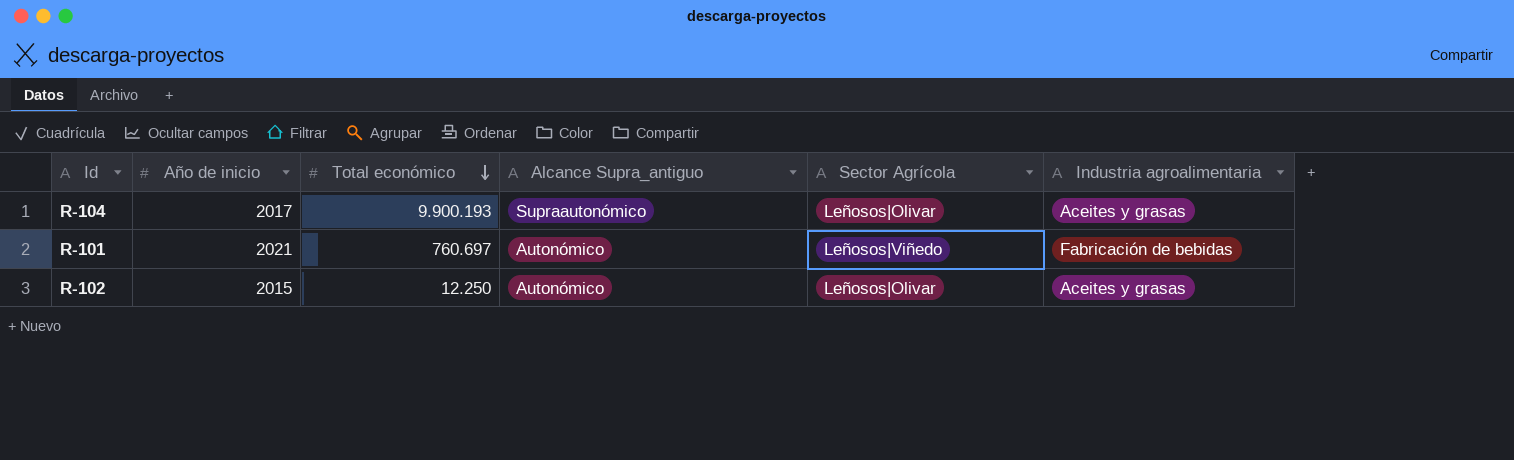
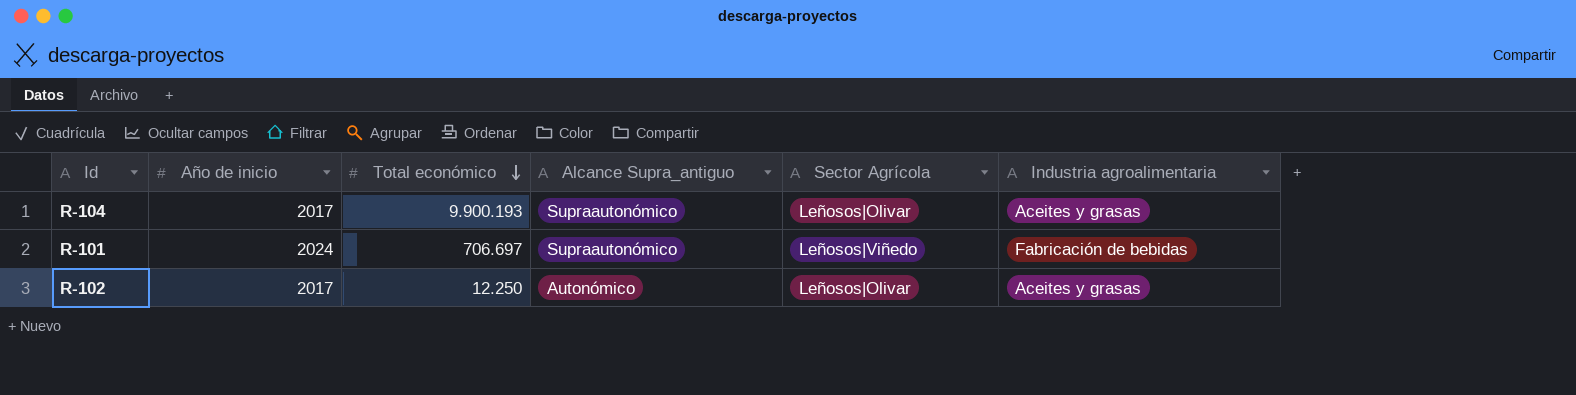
R-101 | Año de inicio: 2021 -> 2024
R-101 | Total económico: 760.697 -> 706.697
R-101 | Alcance Supra_antiguo: Autonómico -> Supraautonómico
R-102 | Año de inicio: 2015 -> 2017

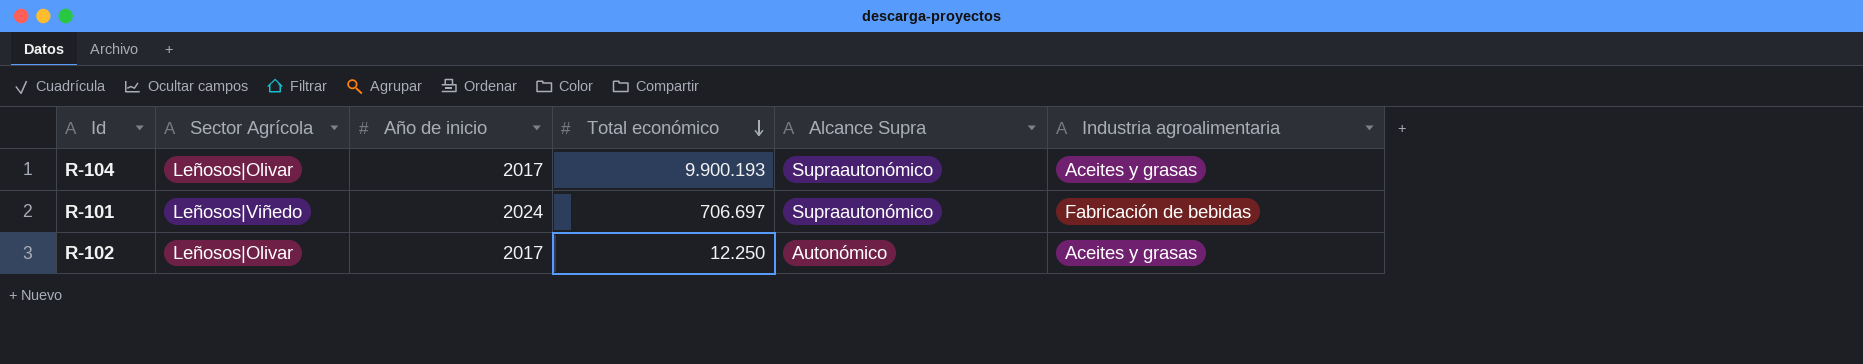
column Sector Agrícola | position: 5 -> 2
column name: Alcance Supra_antiguo -> Alcance Supra

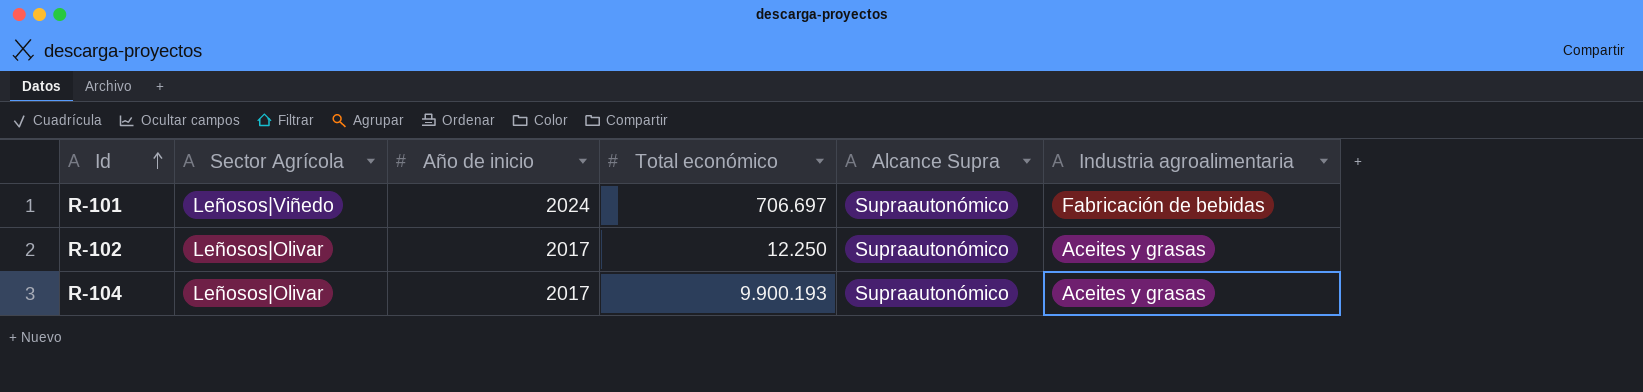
row order: Total económico descending -> Id ascending
R-102 | Alcance Supra: Autonómico -> Supraautonómico

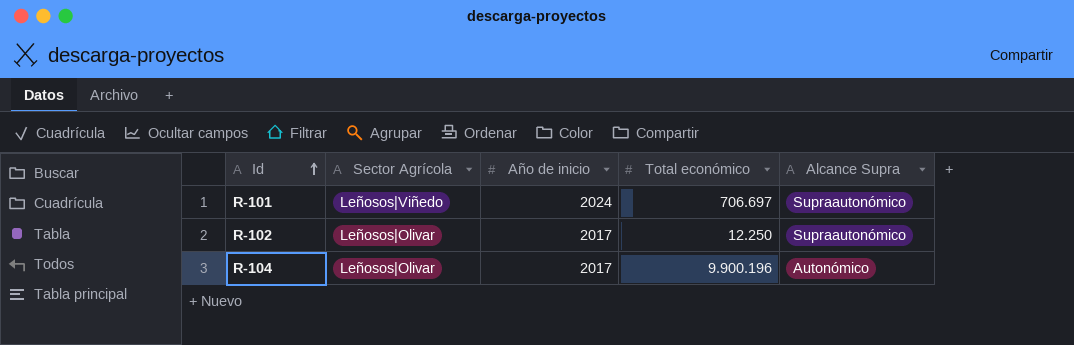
column Industria agroalimentaria | position: 6 -> none
R-104 | Total económico: 9.900.193 -> 9.900.196
R-104 | Alcance Supra: Supraautonómico -> Autonómico

